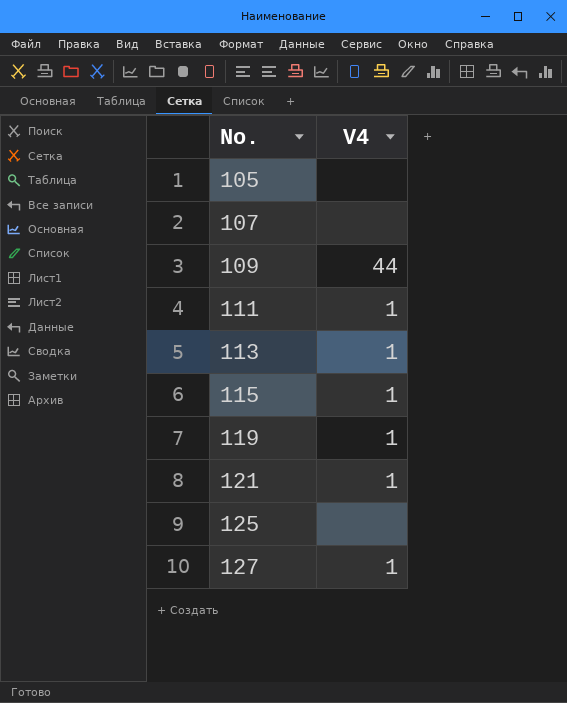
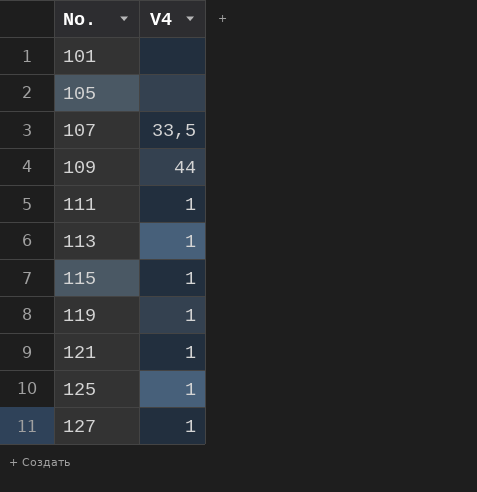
row 101: none -> none
107 | V4: none -> 33,5
125 | V4: none -> 1

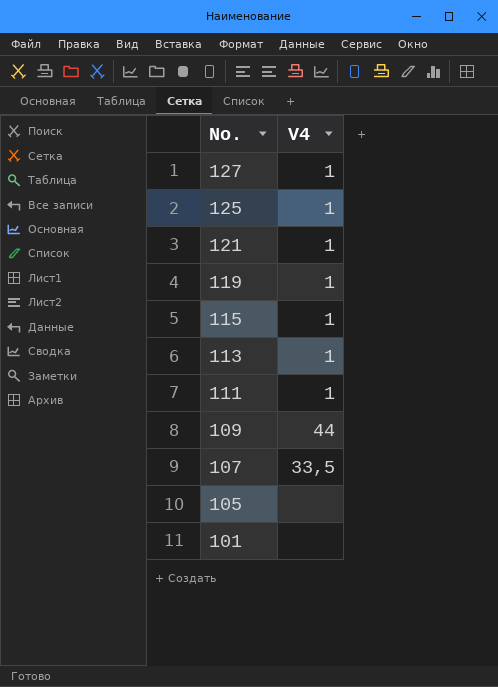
row order: No. ascending -> No. descending

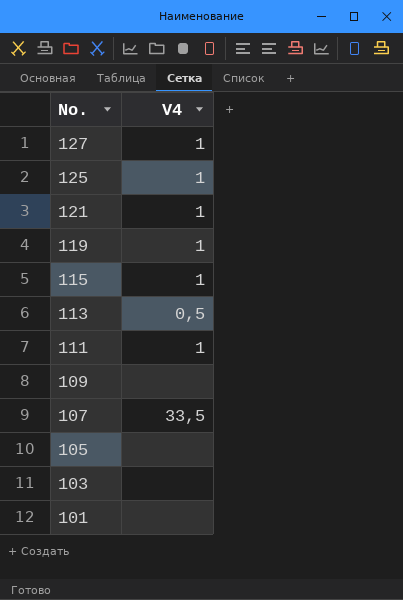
113 | V4: 1 -> 0,5
109 | V4: 44 -> none
row 103: none -> none

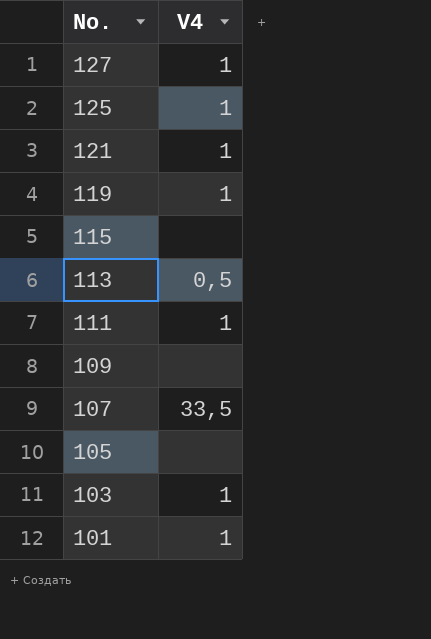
115 | V4: 1 -> none
103 | V4: none -> 1
101 | V4: none -> 1

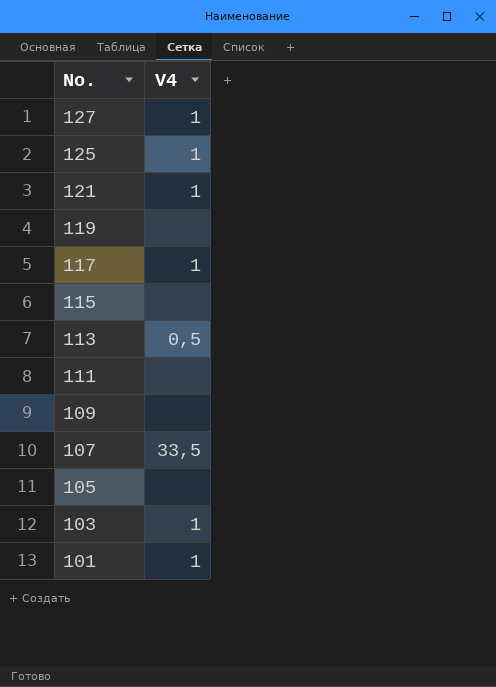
119 | V4: 1 -> none
row 117: none -> 1
111 | V4: 1 -> none

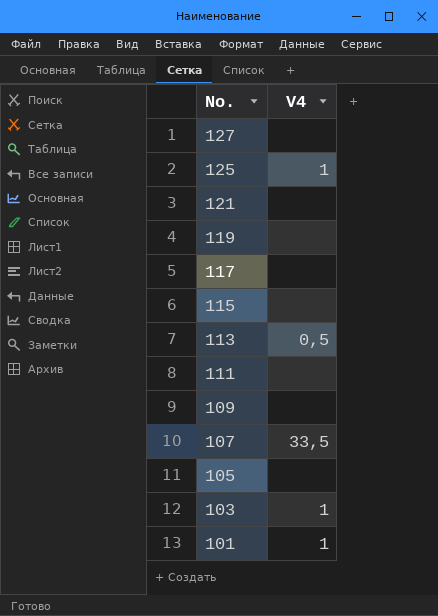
127 | V4: 1 -> none
121 | V4: 1 -> none
117 | V4: 1 -> none

